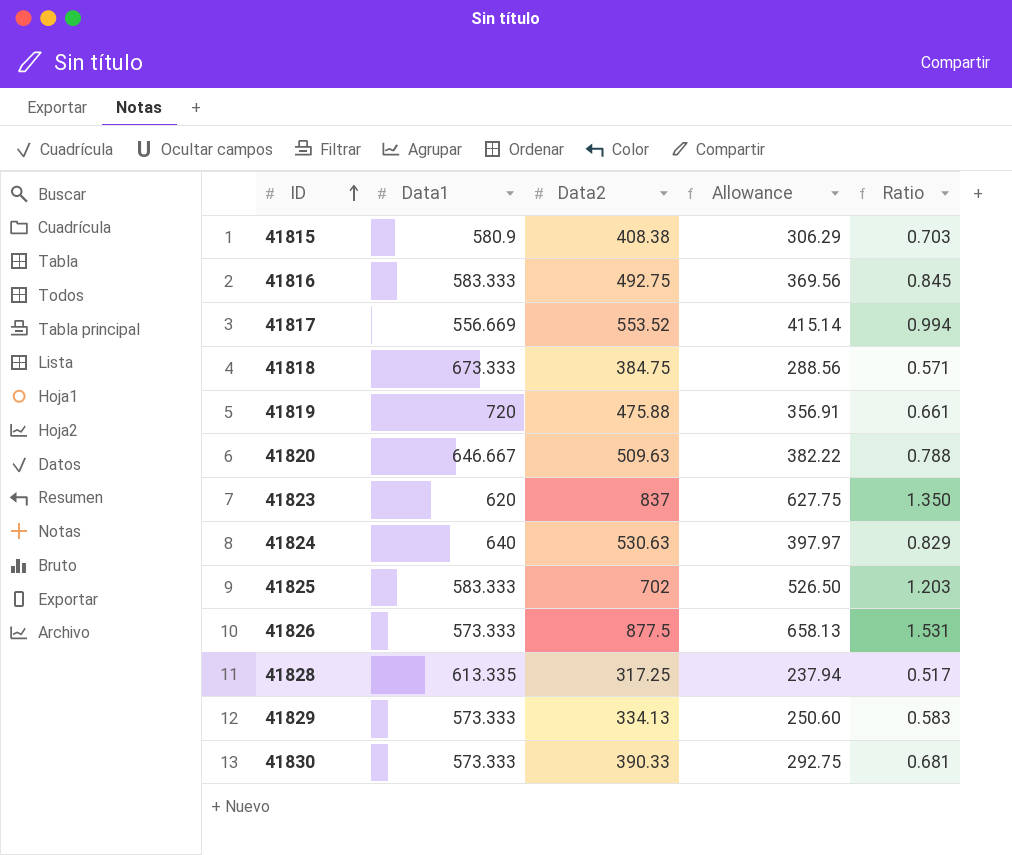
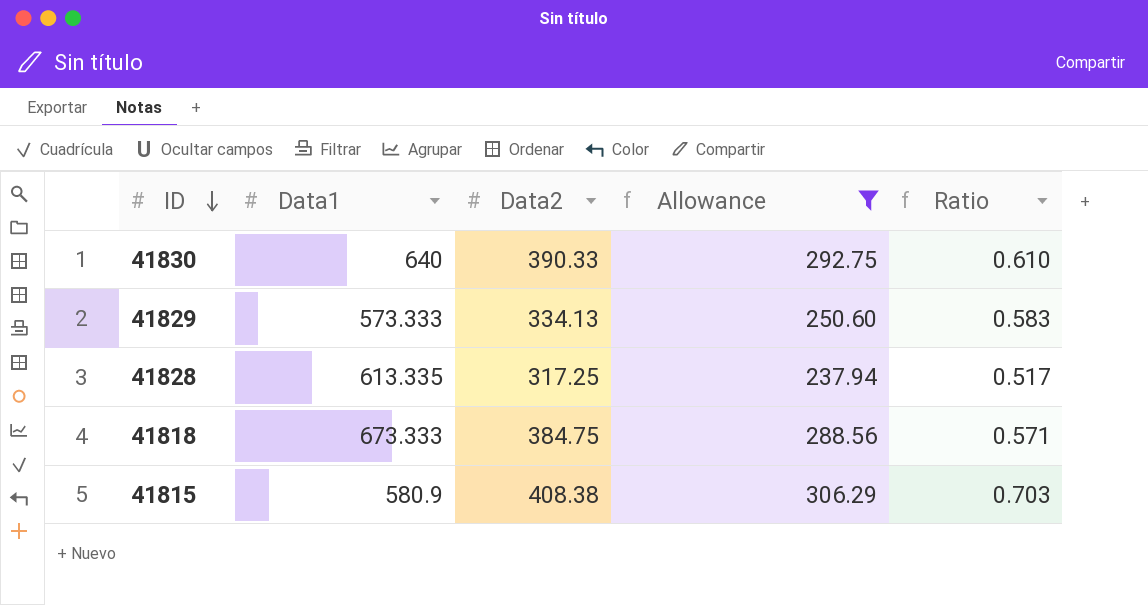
filter: none -> Allowance <= 306.29
row order: ID ascending -> ID descending
41830 | Data1: 573.333 -> 640
41830 | Ratio: 0.681 -> 0.610

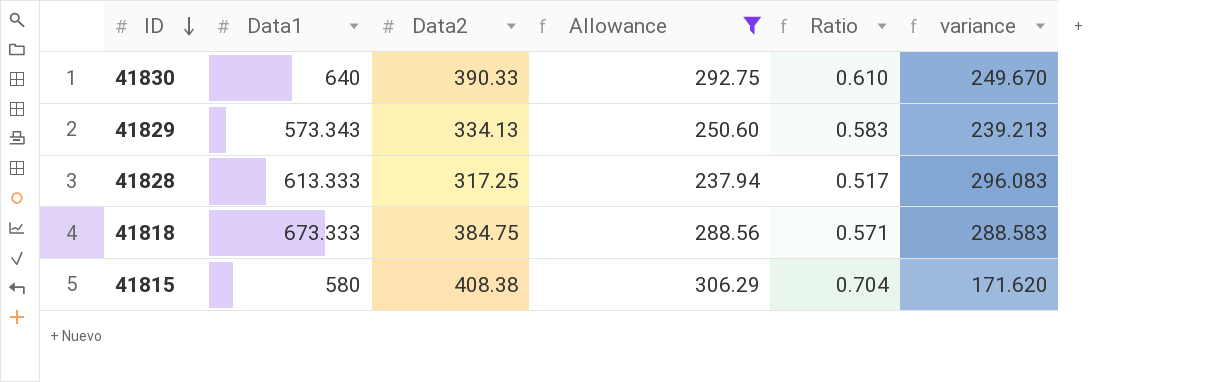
column variance | formula: none -> [Data1] - [Data2]
41829 | Data1: 573.333 -> 573.343
41828 | Data1: 613.335 -> 613.333
41815 | Data1: 580.9 -> 580
41815 | Ratio: 0.703 -> 0.704

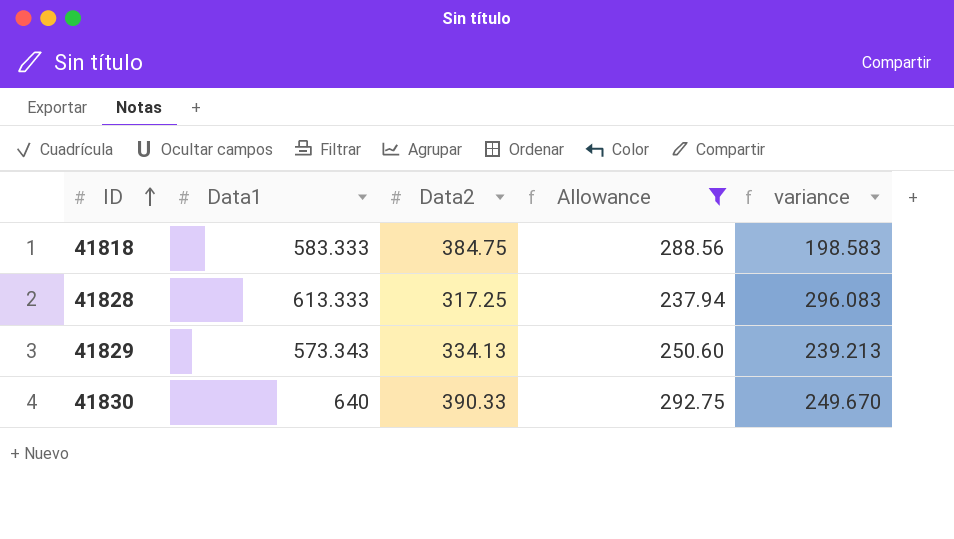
row order: ID descending -> ID ascending
column Ratio | formula: [Data2] / [Data1] -> none
row 41815: 580 | 408.38 | 306.29 | 0.704 | 171.620 -> none
41818 | Data1: 673.333 -> 583.333
41818 | variance: 288.583 -> 198.583

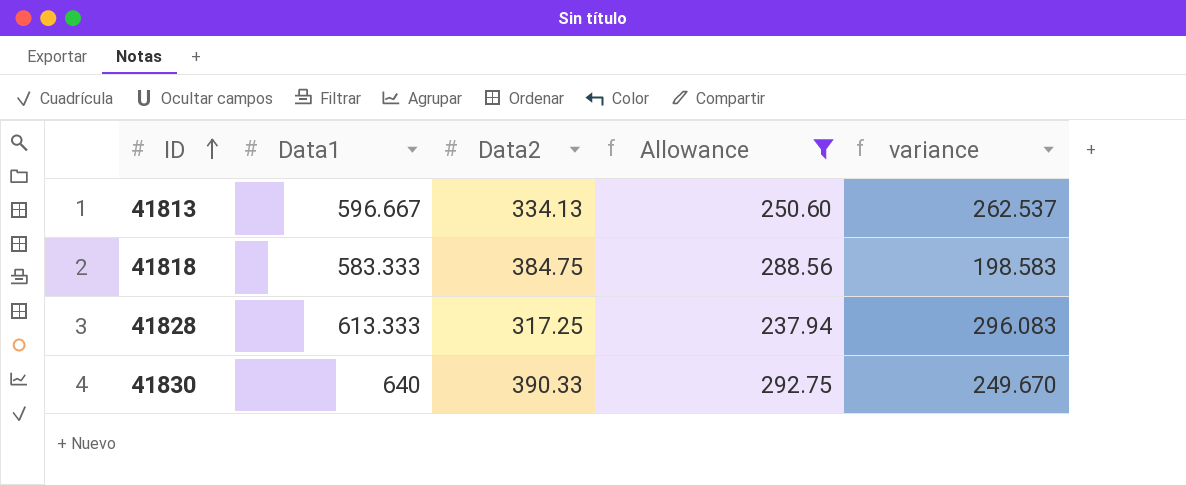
row 41829: 573.343 | 334.13 | 250.60 | 239.213 -> none
row 41813: none -> 596.667 | 334.13 | 250.60 | 262.537

